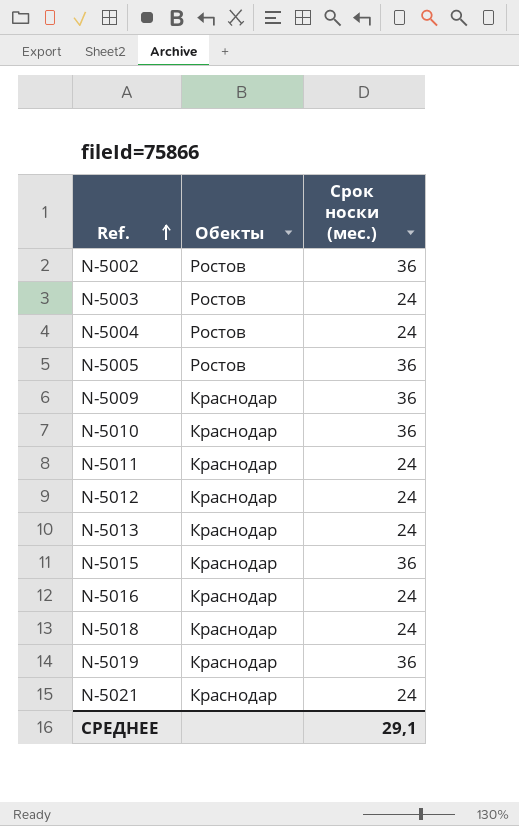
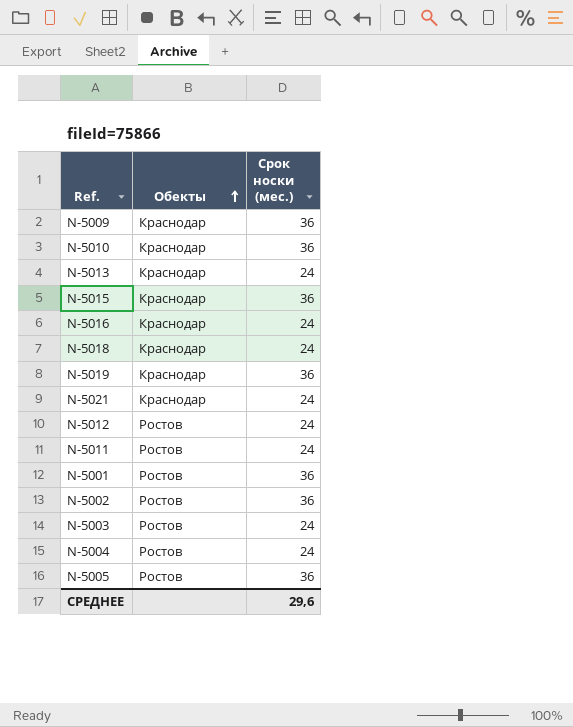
row order: Ref. ascending -> Обекты ascending
N-5012 | Обекты: Краснодар -> Ростов
N-5011 | Обекты: Краснодар -> Ростов
row N-5001: none -> Ростов | 36
СРЕДНЕЕ | Срок носки (мес.): 29,1 -> 29,6

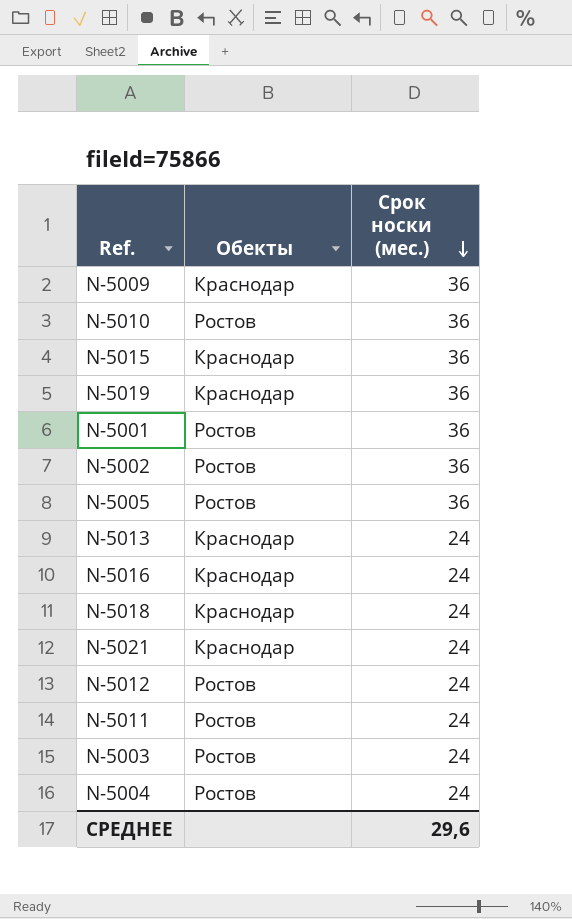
row order: Обекты ascending -> Срок носки (мес.) descending
N-5010 | Обекты: Краснодар -> Ростов

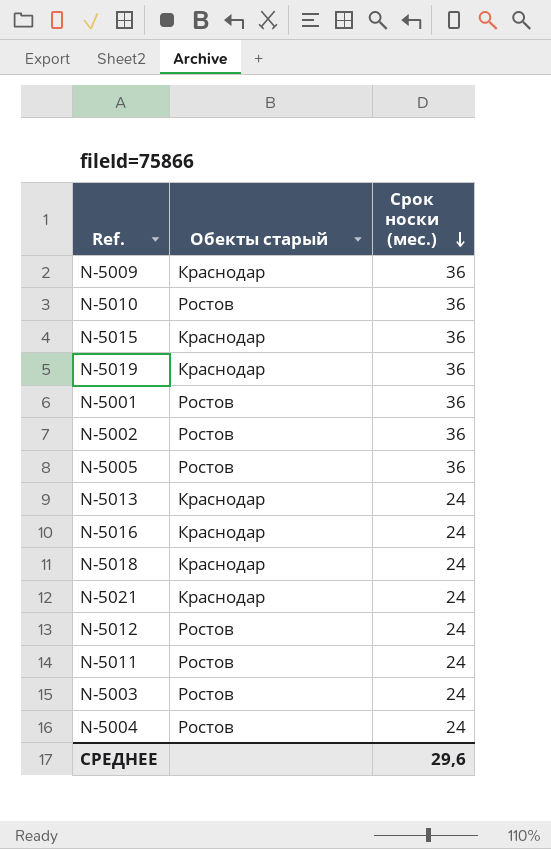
column name: Обекты -> Обекты старый

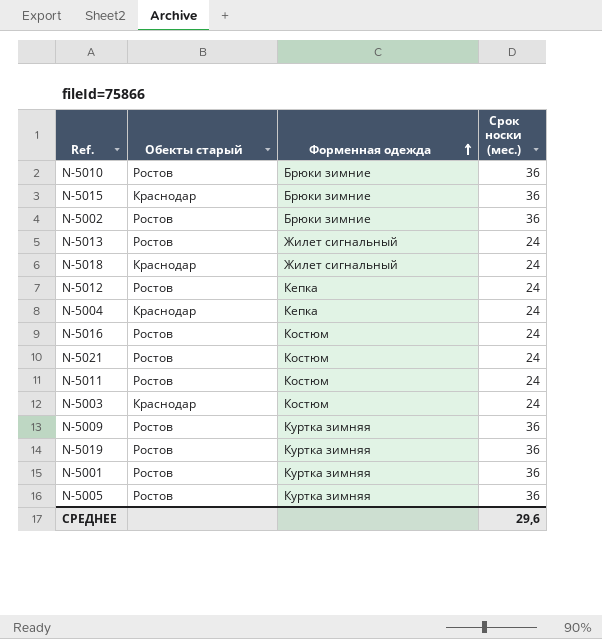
row order: Срок носки (мес.) descending -> Форменная одежда ascending
column Форменная одежда | position: none -> 3
N-5013 | Обекты старый: Краснодар -> Ростов
N-5004 | Обекты старый: Ростов -> Краснодар
N-5016 | Обекты старый: Краснодар -> Ростов
N-5021 | Обекты старый: Краснодар -> Ростов
N-5003 | Обекты старый: Ростов -> Краснодар
N-5009 | Обекты старый: Краснодар -> Ростов
N-5019 | Обекты старый: Краснодар -> Ростов

